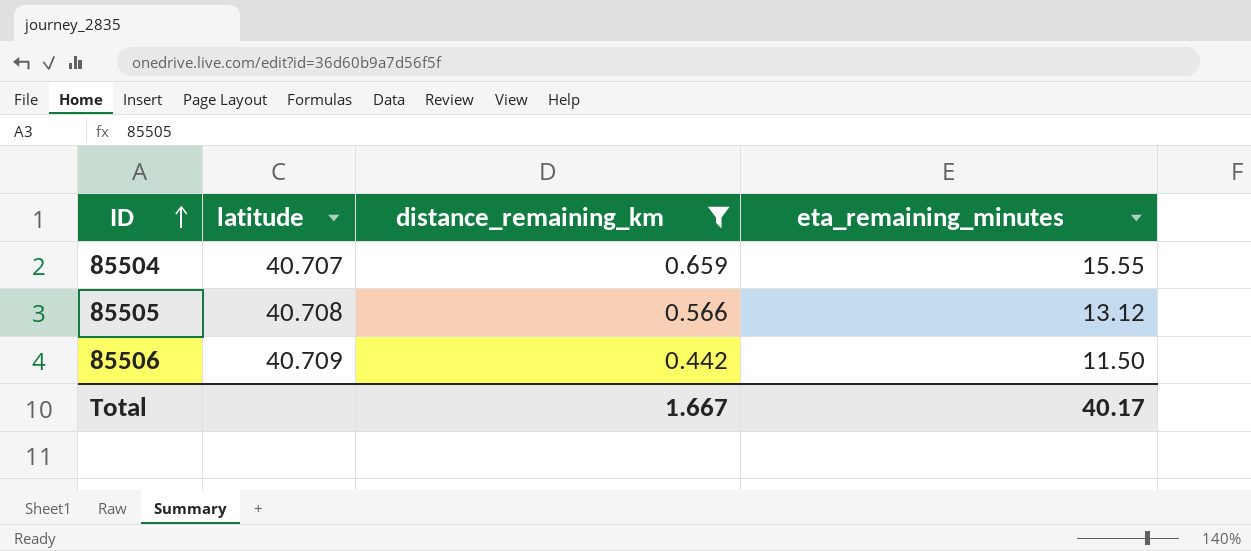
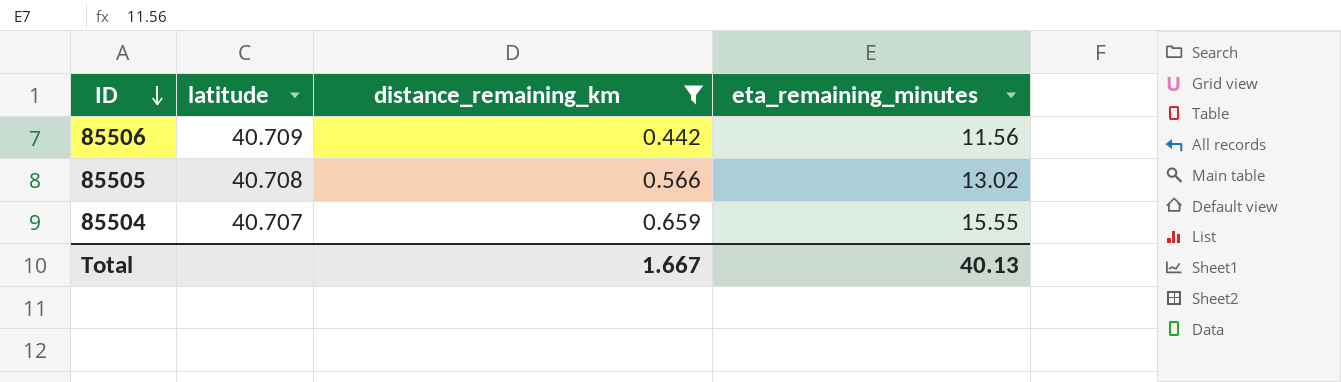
row order: ID ascending -> ID descending
85506 | eta_remaining_minutes: 11.50 -> 11.56
85505 | eta_remaining_minutes: 13.12 -> 13.02
Total | eta_remaining_minutes: 40.17 -> 40.13

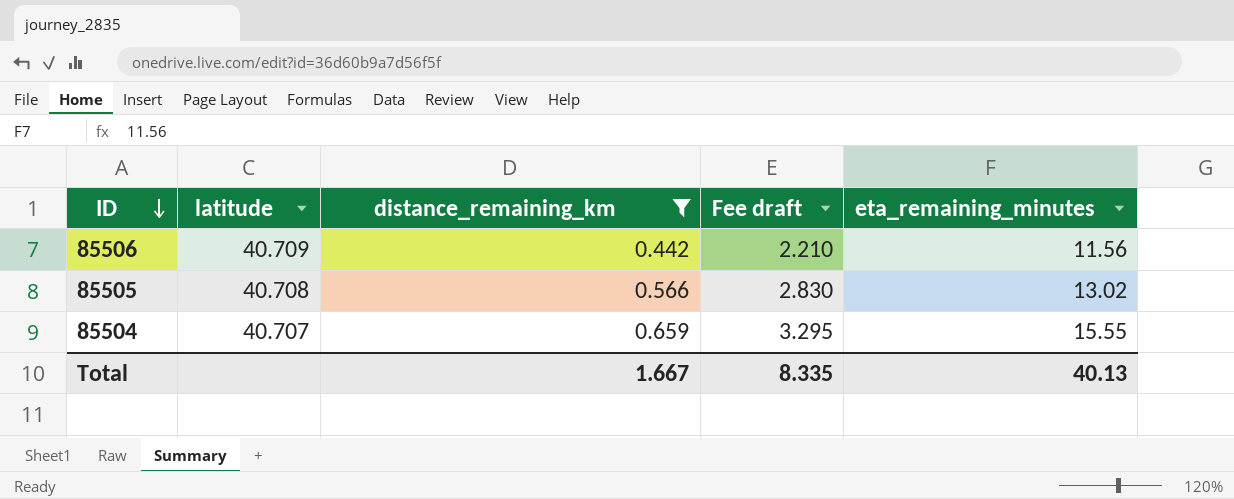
column Fee draft | formula: none -> [distance_remaining_km] * 5

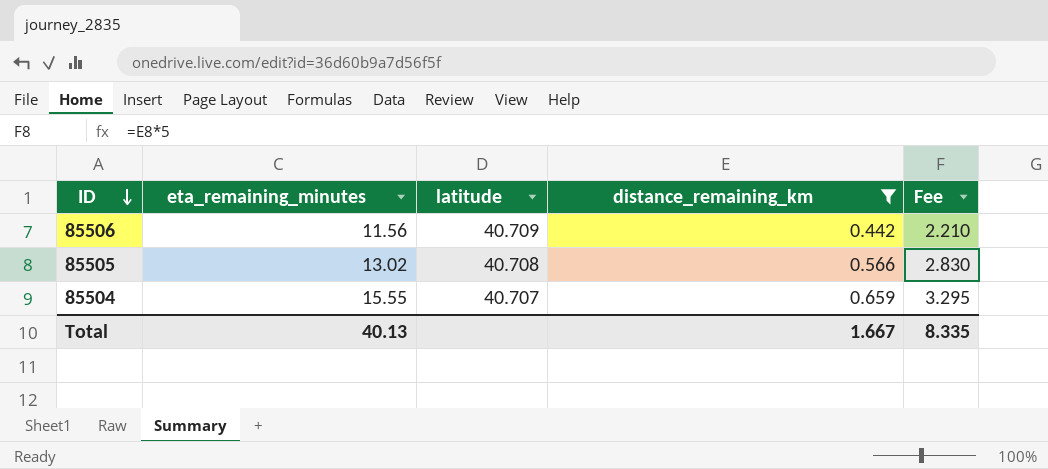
column eta_remaining_minutes | position: 5 -> 2
column name: Fee draft -> Fee

